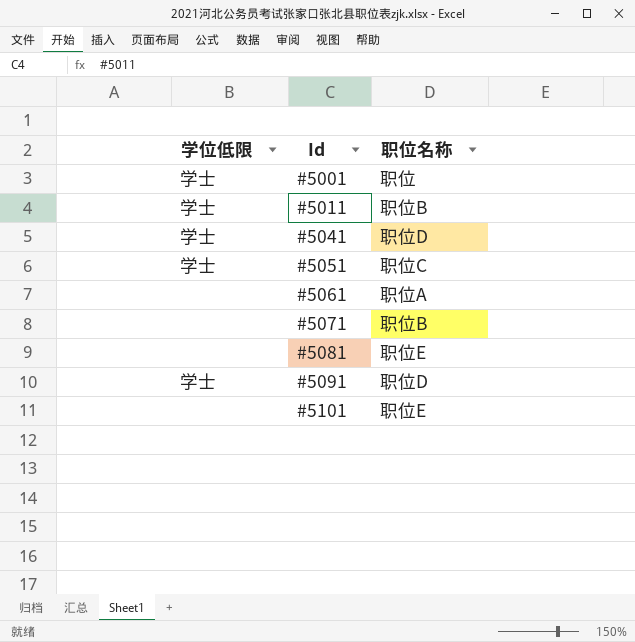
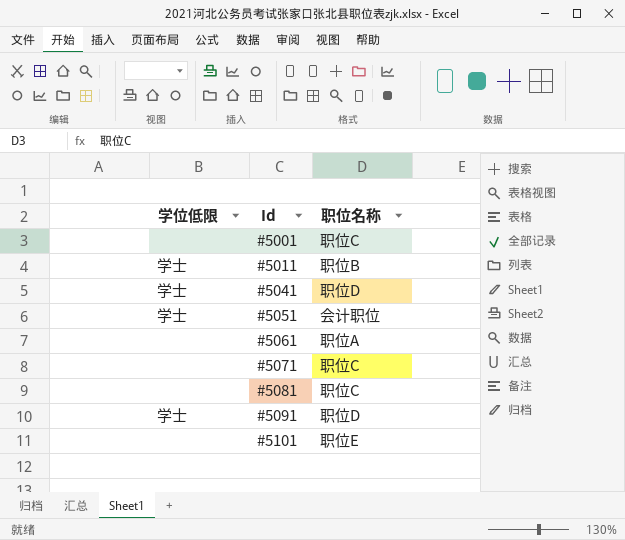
#5001 | 学位低限: 学士 -> none
#5001 | 职位名称: 职位 -> 职位C
#5051 | 职位名称: 职位C -> 会计职位
#5071 | 职位名称: 职位B -> 职位C
#5081 | 职位名称: 职位E -> 职位C

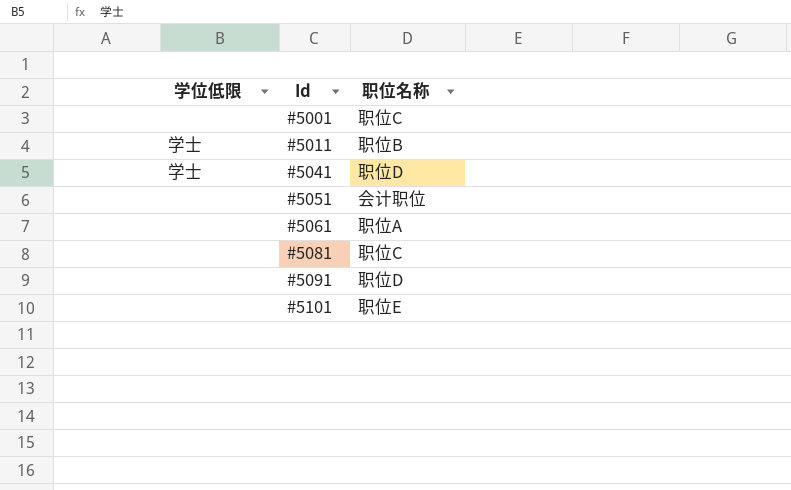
row #5071: none | 职位C -> none
#5051 | 学位低限: 学士 -> none
#5091 | 学位低限: 学士 -> none

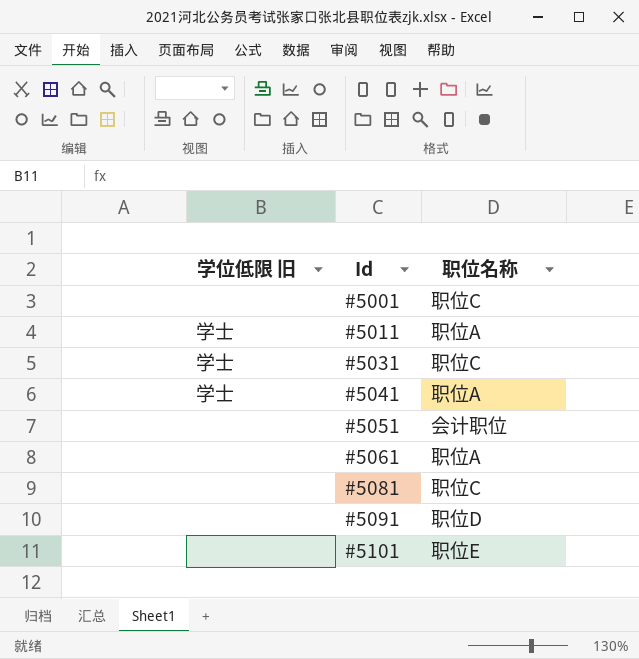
column name: 学位低限 -> 学位低限 旧
#5011 | 职位名称: 职位B -> 职位A
row #5031: none -> 学士 | 职位C
#5041 | 职位名称: 职位D -> 职位A

